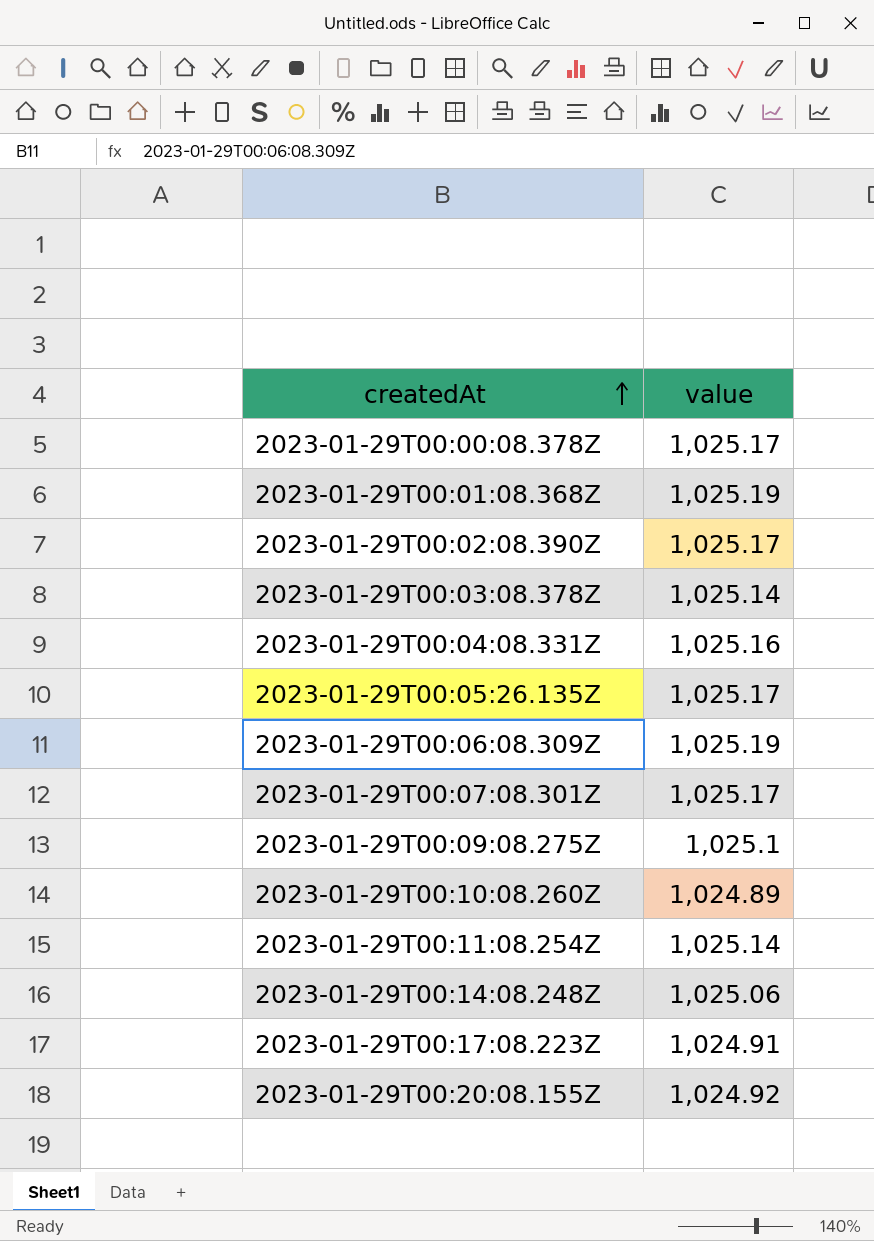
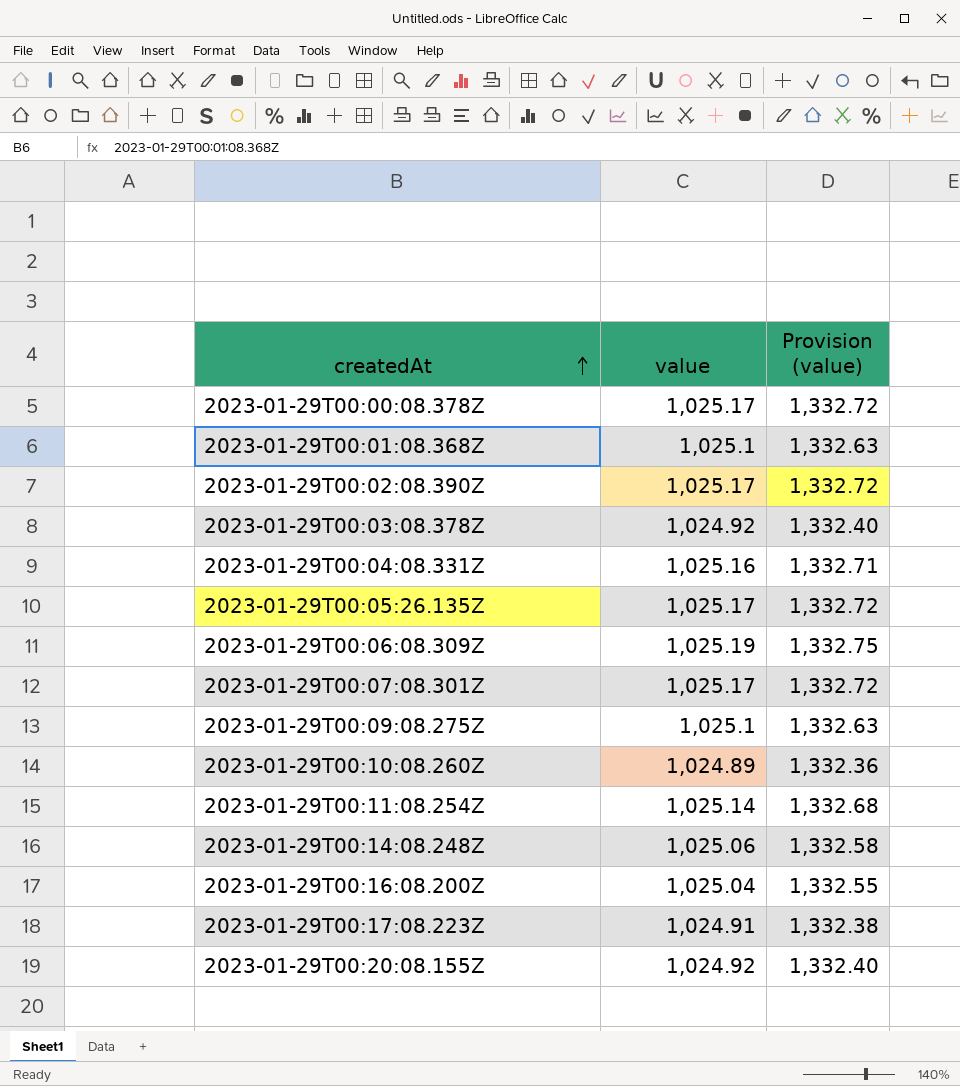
column Provision (value) | formula: none -> [value] * 1.3
2023-01-29T00:01:08.368Z | value: 1,025.19 -> 1,025.1
2023-01-29T00:03:08.378Z | value: 1,025.14 -> 1,024.92
row 2023-01-29T00:16:08.200Z: none -> 1,025.04 | 1,332.55

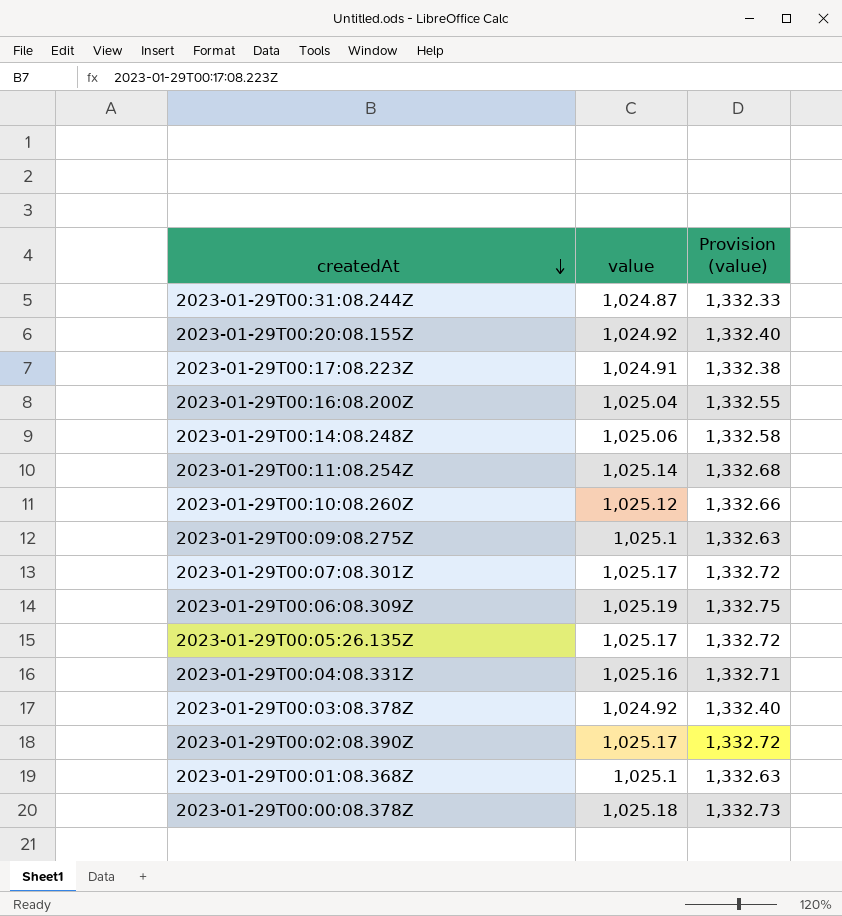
row order: createdAt ascending -> createdAt descending
row 2023-01-29T00:31:08.244Z: none -> 1,024.87 | 1,332.33
2023-01-29T00:10:08.260Z | value: 1,024.89 -> 1,025.12
2023-01-29T00:10:08.260Z | Provision (value): 1,332.36 -> 1,332.66
2023-01-29T00:00:08.378Z | value: 1,025.17 -> 1,025.18
2023-01-29T00:00:08.378Z | Provision (value): 1,332.72 -> 1,332.73

